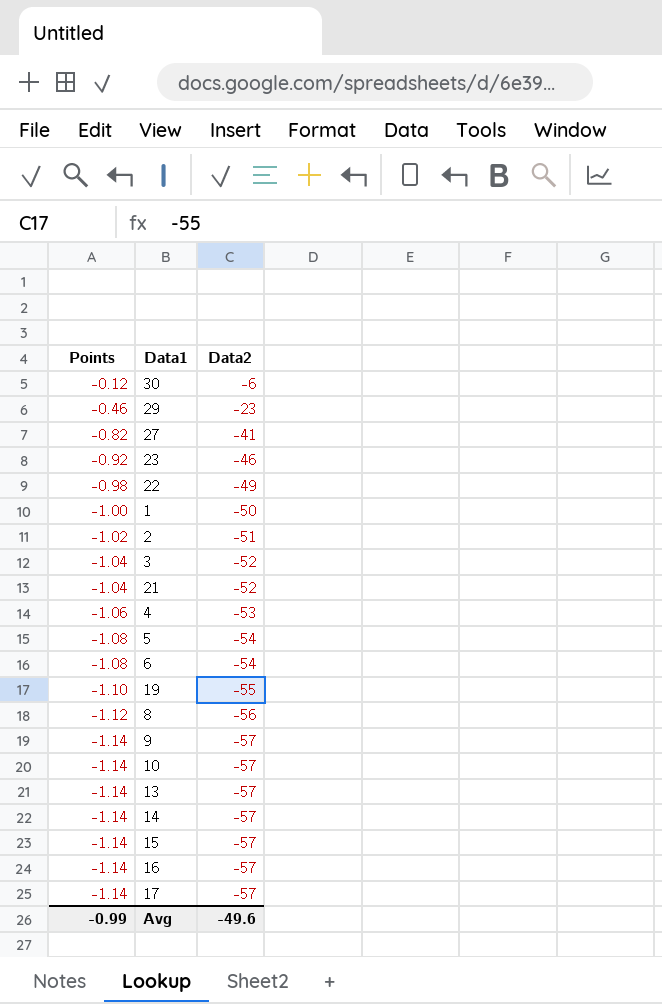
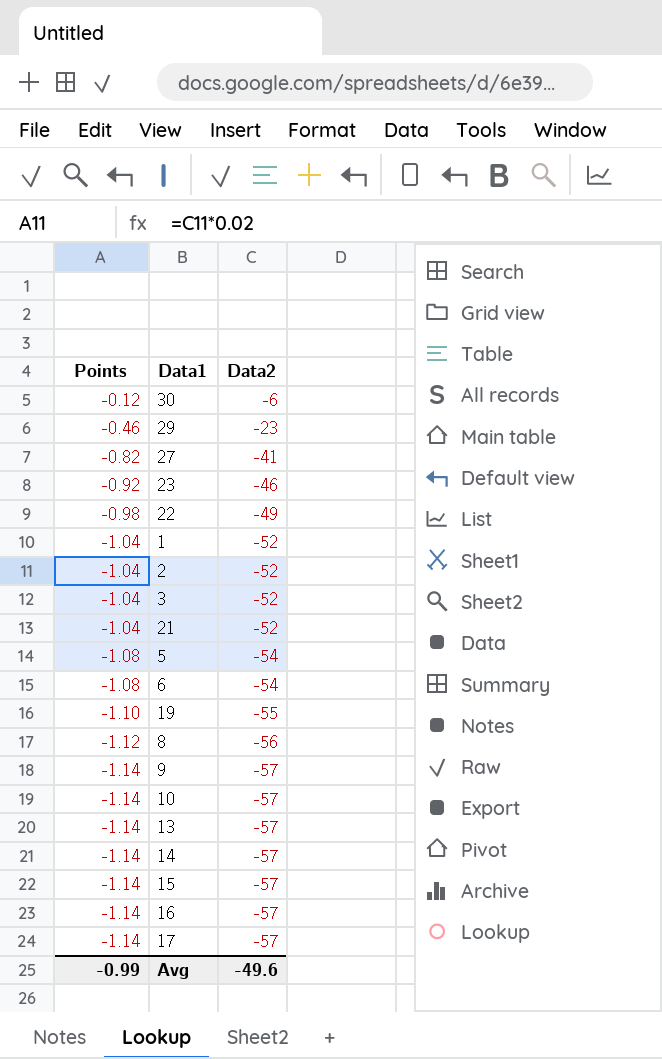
row 4: -1.06 | -53 -> none
1 | Points: -1.00 -> -1.04
1 | Data2: -50 -> -52
2 | Points: -1.02 -> -1.04
2 | Data2: -51 -> -52

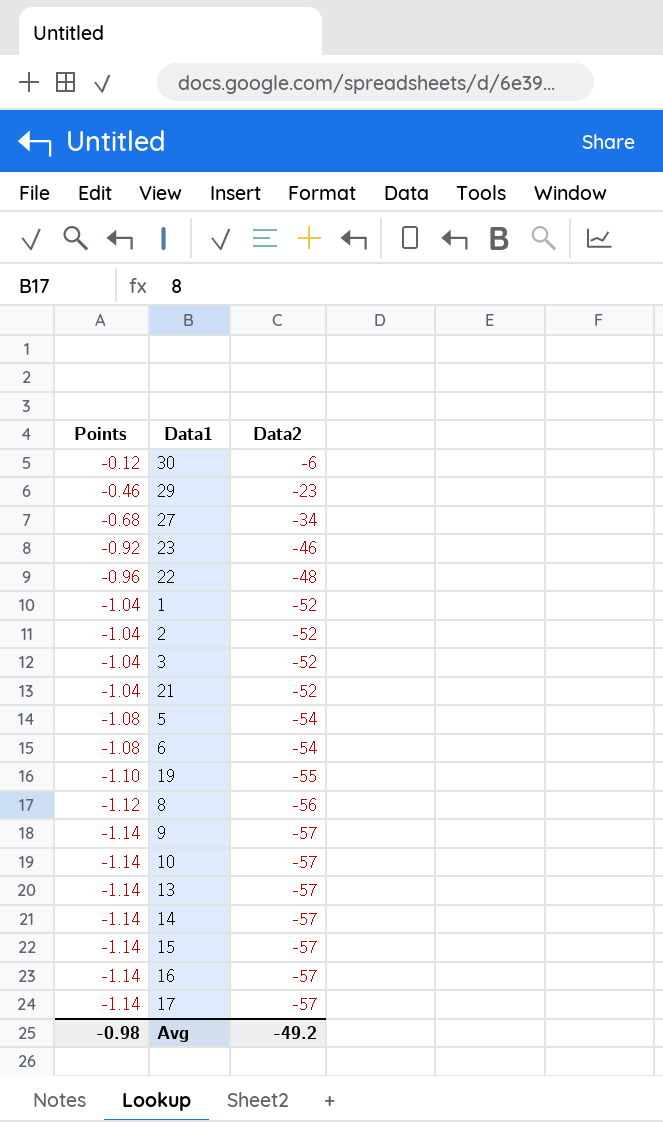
27 | Points: -0.82 -> -0.68
27 | Data2: -41 -> -34
22 | Points: -0.98 -> -0.96
22 | Data2: -49 -> -48
Avg | Points: -0.99 -> -0.98
Avg | Data2: -49.6 -> -49.2

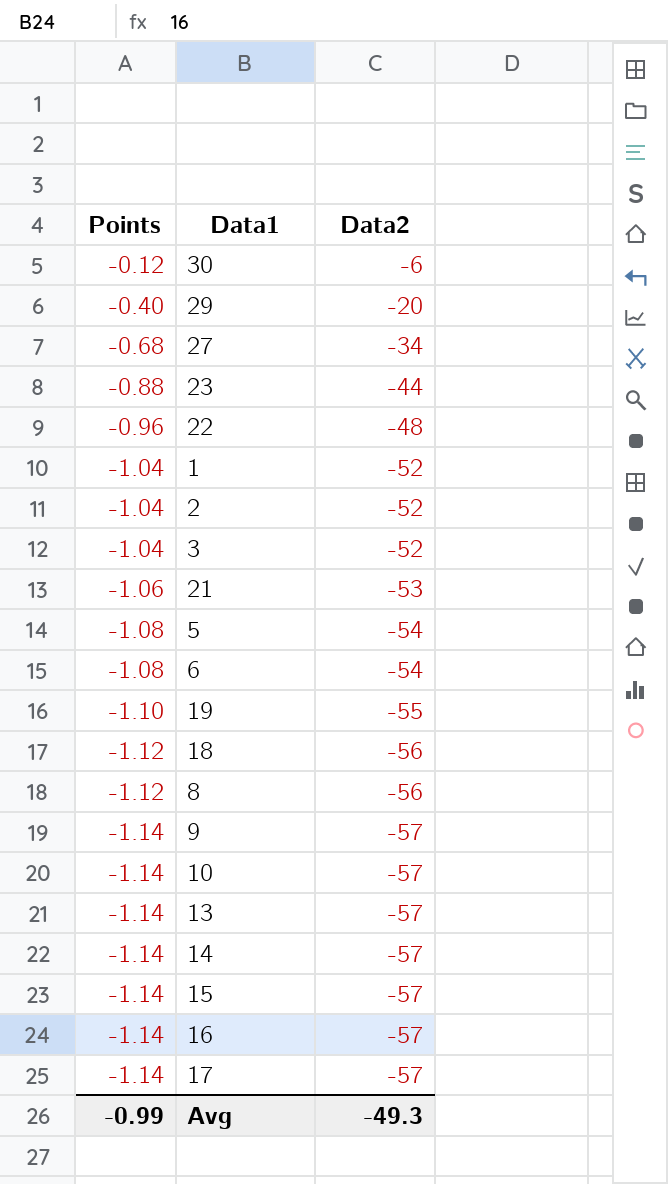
29 | Points: -0.46 -> -0.40
29 | Data2: -23 -> -20
23 | Points: -0.92 -> -0.88
23 | Data2: -46 -> -44
21 | Points: -1.04 -> -1.06
21 | Data2: -52 -> -53
row 18: none -> -1.12 | -56
Avg | Points: -0.98 -> -0.99
Avg | Data2: -49.2 -> -49.3

